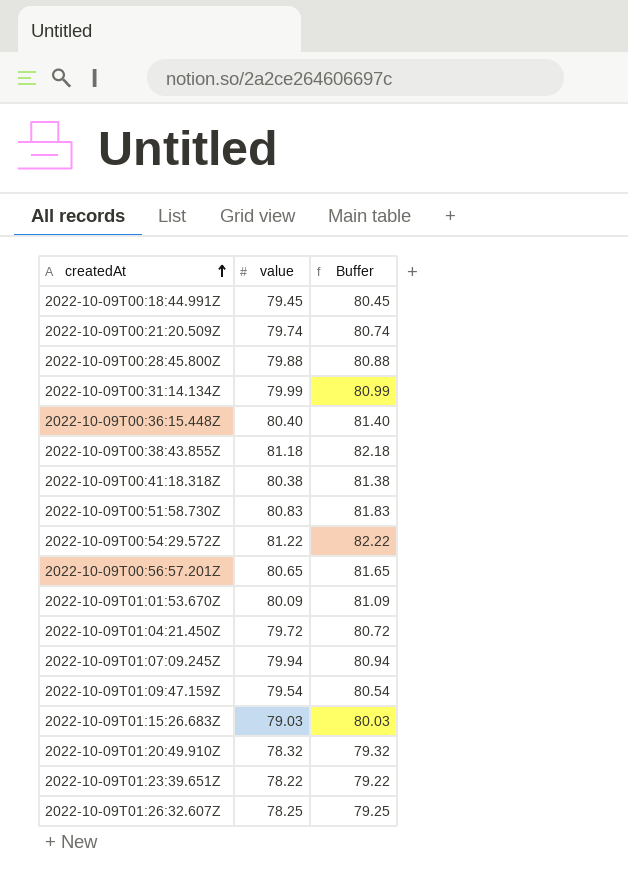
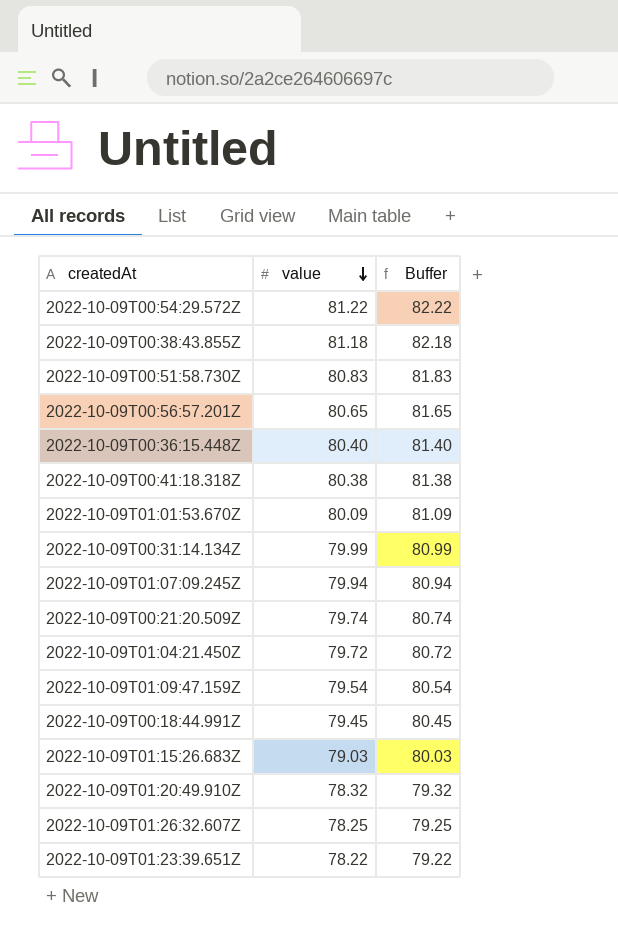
row order: createdAt ascending -> value descending
row 2022-10-09T00:28:45.800Z: 79.88 | 80.88 -> none

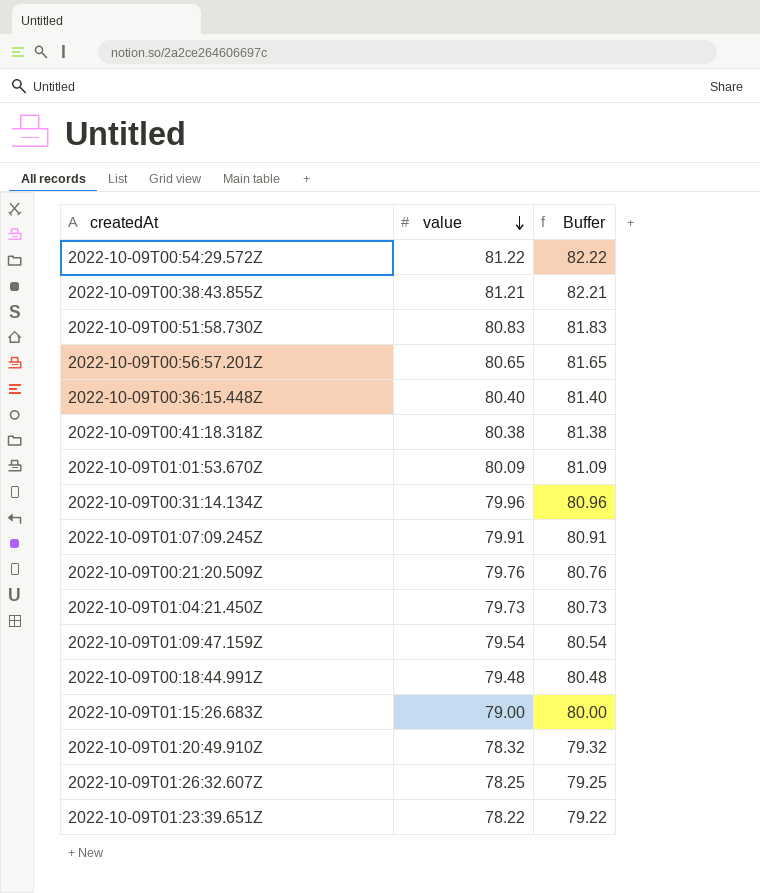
2022-10-09T00:38:43.855Z | value: 81.18 -> 81.21
2022-10-09T00:38:43.855Z | Buffer: 82.18 -> 82.21
2022-10-09T00:31:14.134Z | value: 79.99 -> 79.96
2022-10-09T00:31:14.134Z | Buffer: 80.99 -> 80.96
2022-10-09T01:07:09.245Z | value: 79.94 -> 79.91
2022-10-09T01:07:09.245Z | Buffer: 80.94 -> 80.91
2022-10-09T00:21:20.509Z | value: 79.74 -> 79.76
2022-10-09T00:21:20.509Z | Buffer: 80.74 -> 80.76
2022-10-09T01:04:21.450Z | value: 79.72 -> 79.73
2022-10-09T01:04:21.450Z | Buffer: 80.72 -> 80.73
2022-10-09T00:18:44.991Z | value: 79.45 -> 79.48
2022-10-09T00:18:44.991Z | Buffer: 80.45 -> 80.48
2022-10-09T01:15:26.683Z | value: 79.03 -> 79.00
2022-10-09T01:15:26.683Z | Buffer: 80.03 -> 80.00

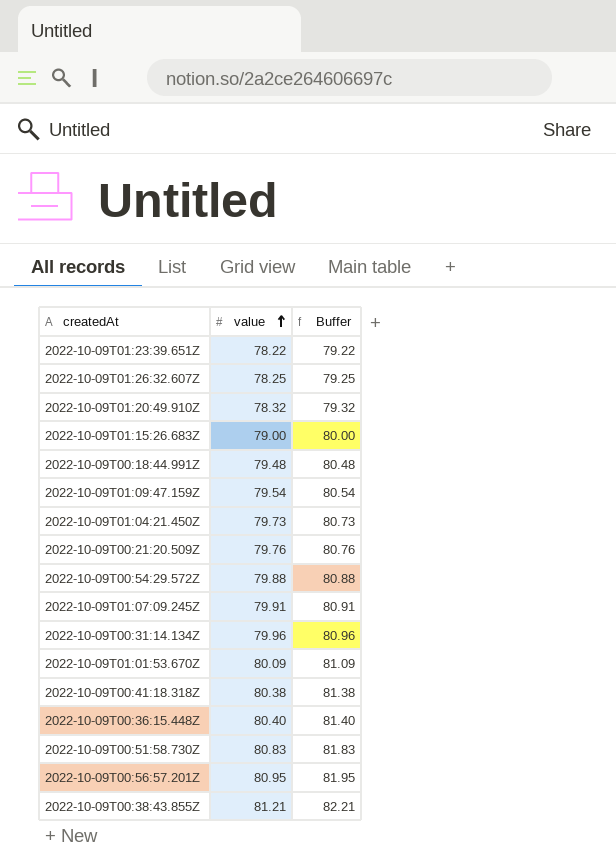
row order: value descending -> value ascending
2022-10-09T00:54:29.572Z | value: 81.22 -> 79.88
2022-10-09T00:54:29.572Z | Buffer: 82.22 -> 80.88
2022-10-09T00:56:57.201Z | value: 80.65 -> 80.95
2022-10-09T00:56:57.201Z | Buffer: 81.65 -> 81.95

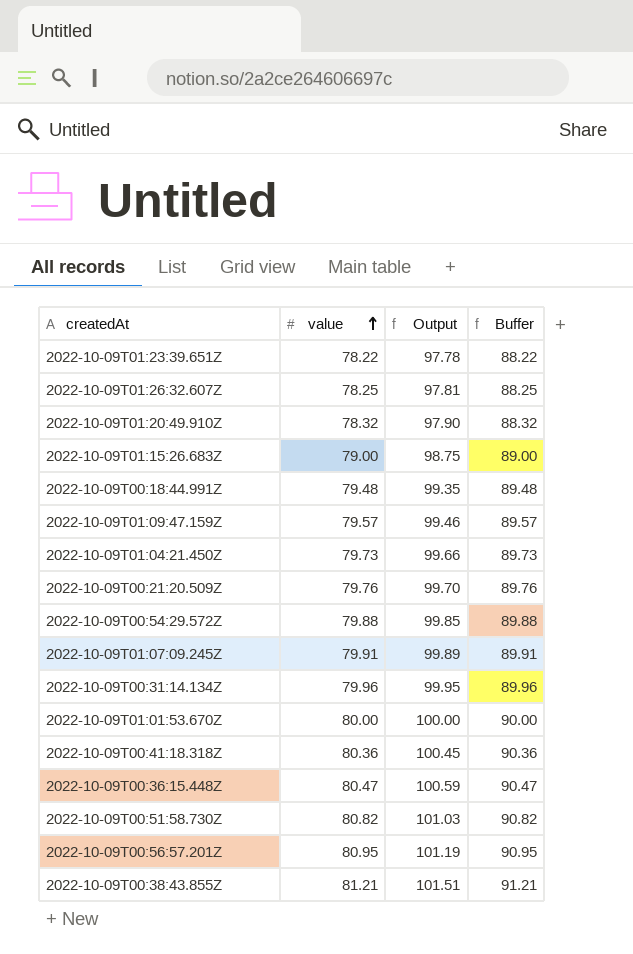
column Output | formula: none -> [value] * 1.25
column Buffer | formula: [value] + 1 -> [value] + 10
2022-10-09T01:09:47.159Z | value: 79.54 -> 79.57
2022-10-09T01:01:53.670Z | value: 80.09 -> 80.00
2022-10-09T00:41:18.318Z | value: 80.38 -> 80.36
2022-10-09T00:36:15.448Z | value: 80.40 -> 80.47
2022-10-09T00:51:58.730Z | value: 80.83 -> 80.82

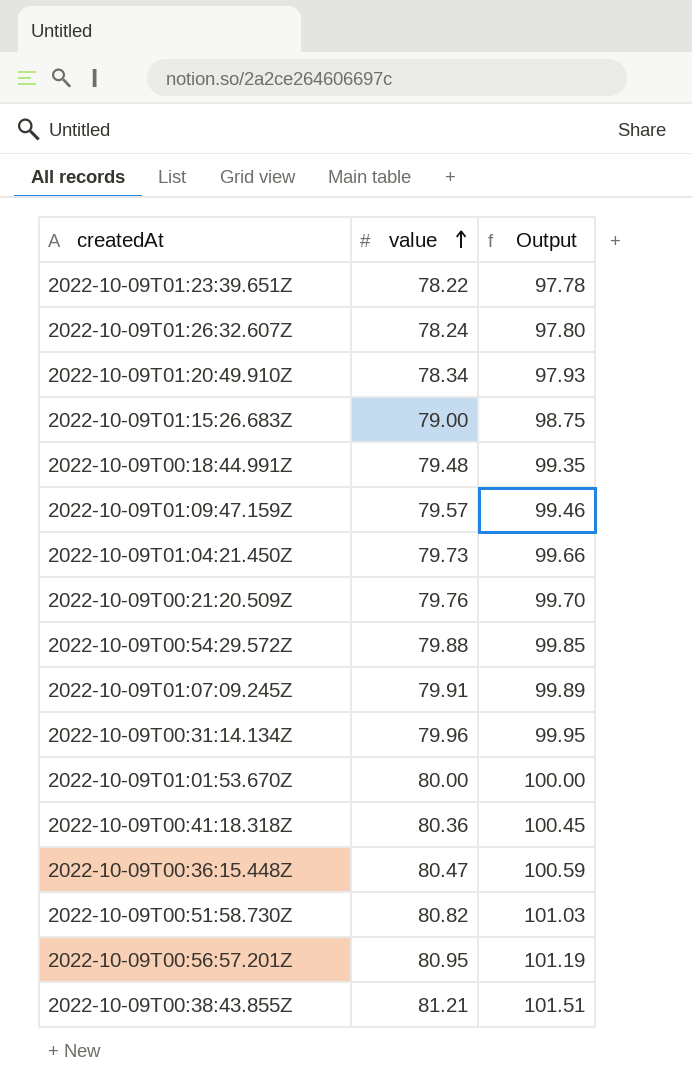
column Buffer | formula: [value] + 10 -> none
2022-10-09T01:26:32.607Z | value: 78.25 -> 78.24
2022-10-09T01:26:32.607Z | Output: 97.81 -> 97.80
2022-10-09T01:20:49.910Z | value: 78.32 -> 78.34
2022-10-09T01:20:49.910Z | Output: 97.90 -> 97.93

